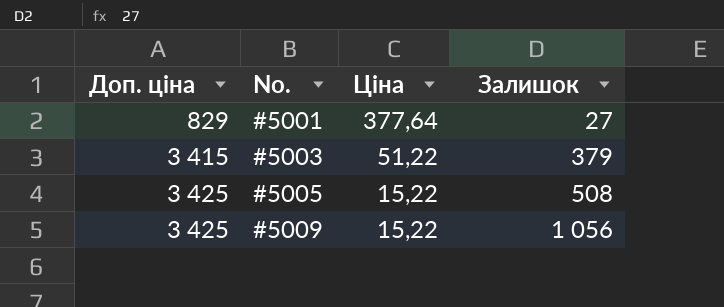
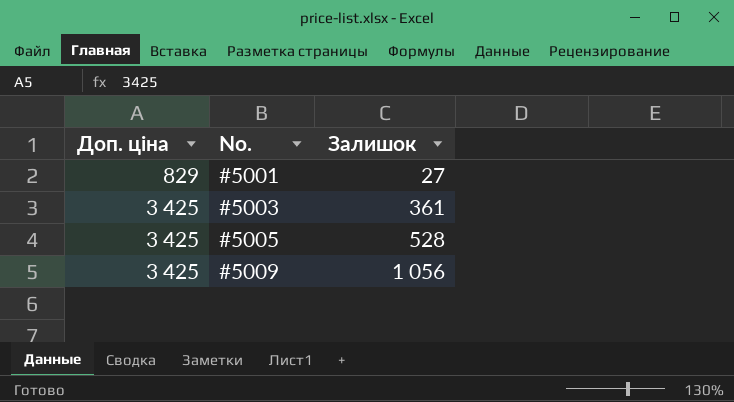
column Ціна | position: 3 -> none
#5003 | Доп. ціна: 3 415 -> 3 425
#5003 | Залишок: 379 -> 361
#5005 | Залишок: 508 -> 528

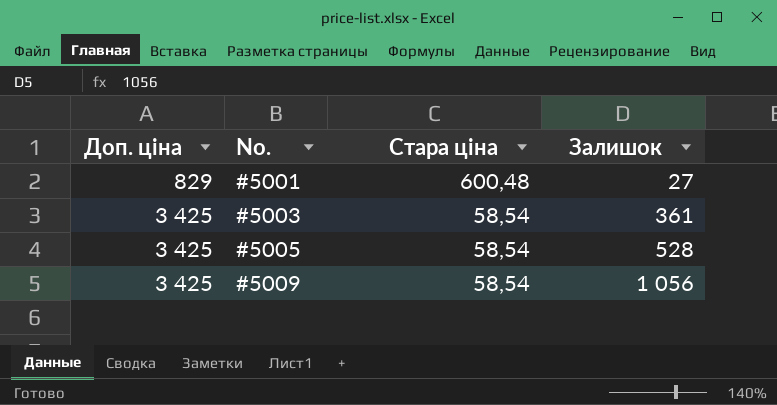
column Стара ціна | position: none -> 3

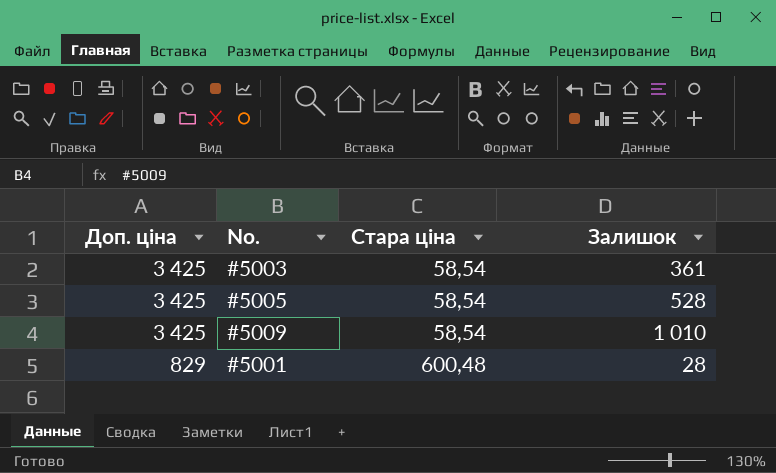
row order: Доп. ціна ascending -> Доп. ціна descending
#5009 | Залишок: 1 056 -> 1 010
#5001 | Залишок: 27 -> 28

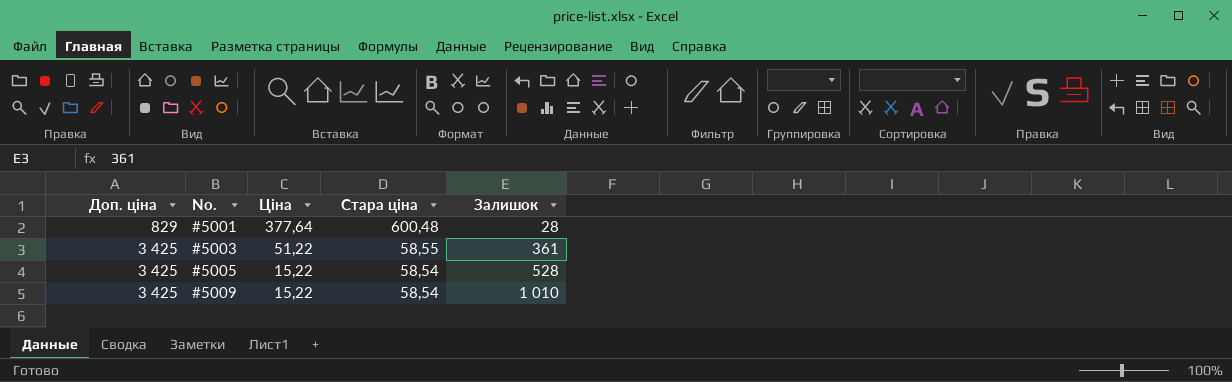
row order: Доп. ціна descending -> Доп. ціна ascending
column Ціна | position: none -> 3
#5003 | Стара ціна: 58,54 -> 58,55

